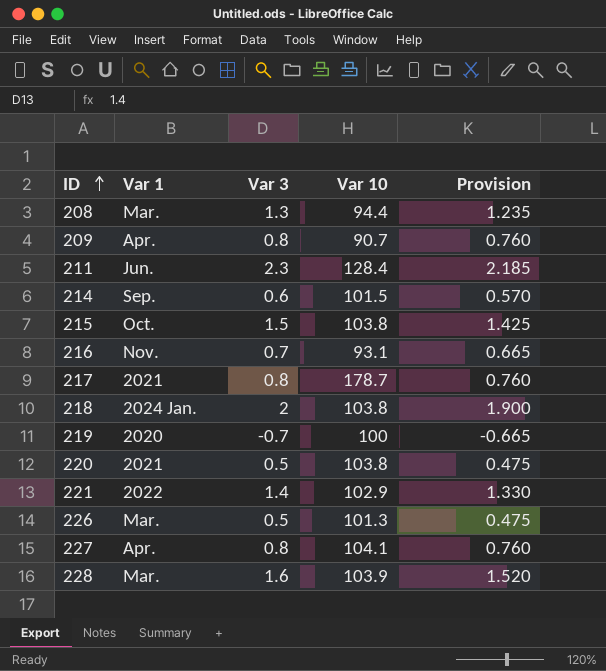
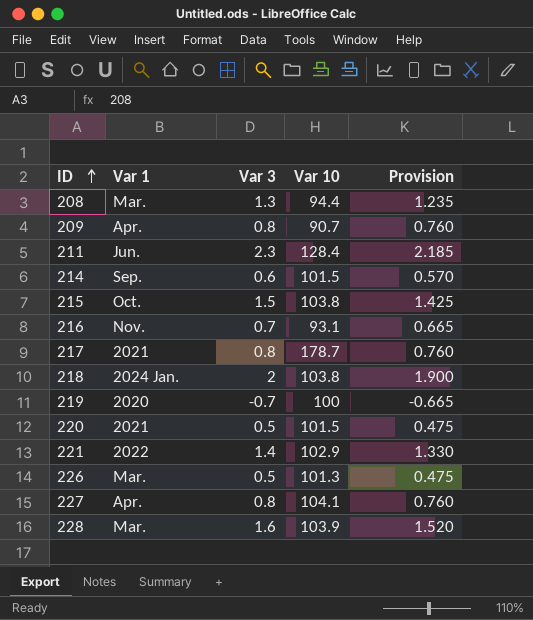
220 | Var 10: 103.8 -> 101.5

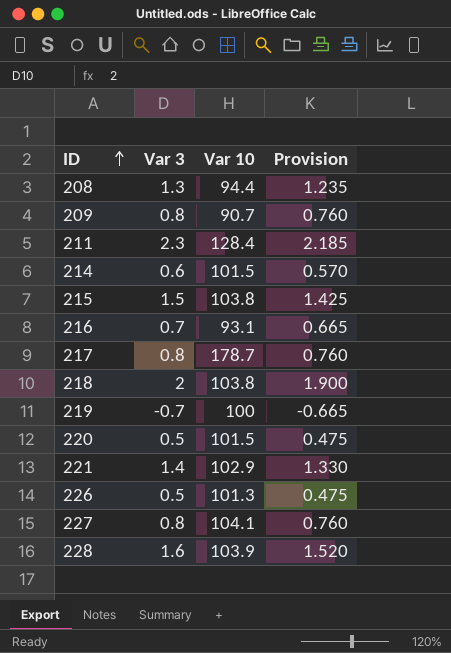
column Var 1 | position: 2 -> none

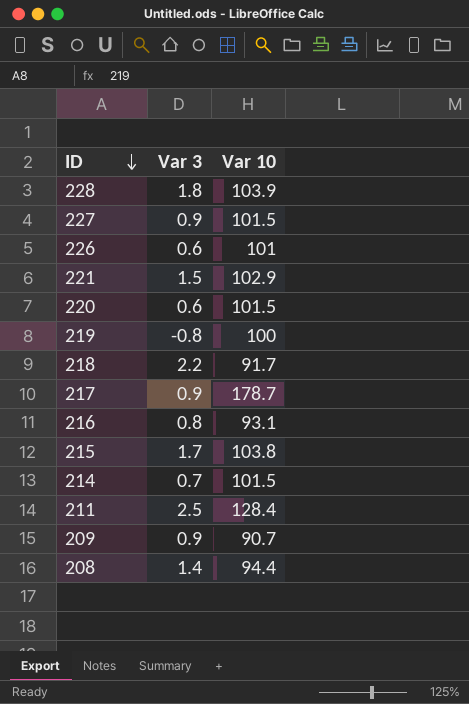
row order: ID ascending -> ID descending
column Provision | formula: [Var 3] * 0.95 -> none
228 | Var 3: 1.6 -> 1.8
227 | Var 3: 0.8 -> 0.9
227 | Var 10: 104.1 -> 101.5
226 | Var 3: 0.5 -> 0.6
226 | Var 10: 101.3 -> 101
221 | Var 3: 1.4 -> 1.5
220 | Var 3: 0.5 -> 0.6
219 | Var 3: -0.7 -> -0.8
218 | Var 3: 2 -> 2.2
218 | Var 10: 103.8 -> 91.7
217 | Var 3: 0.8 -> 0.9
216 | Var 3: 0.7 -> 0.8
215 | Var 3: 1.5 -> 1.7
214 | Var 3: 0.6 -> 0.7
211 | Var 3: 2.3 -> 2.5
209 | Var 3: 0.8 -> 0.9
208 | Var 3: 1.3 -> 1.4

